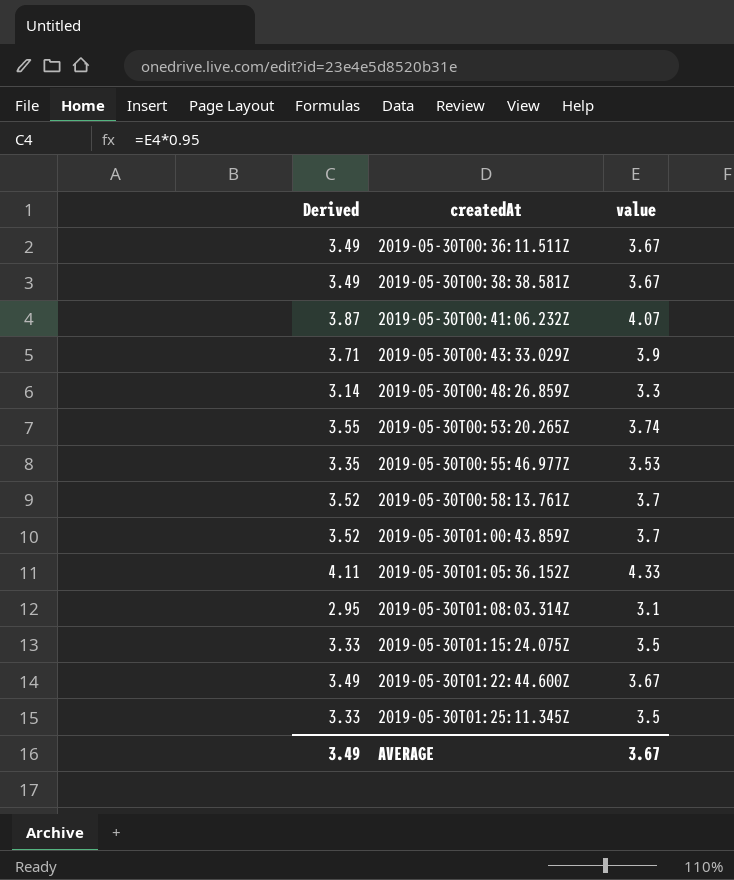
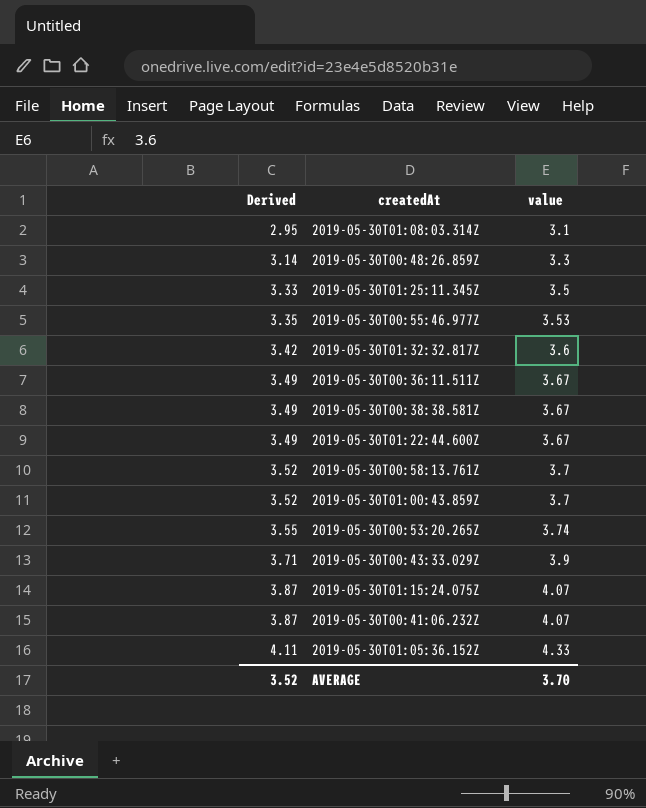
row order: createdAt ascending -> Derived ascending
row 2019-05-30T01:32:32.817Z: none -> 3.42 | 3.6
2019-05-30T01:15:24.075Z | Derived: 3.33 -> 3.87
2019-05-30T01:15:24.075Z | value: 3.5 -> 4.07
AVERAGE | Derived: 3.49 -> 3.52
AVERAGE | value: 3.67 -> 3.70

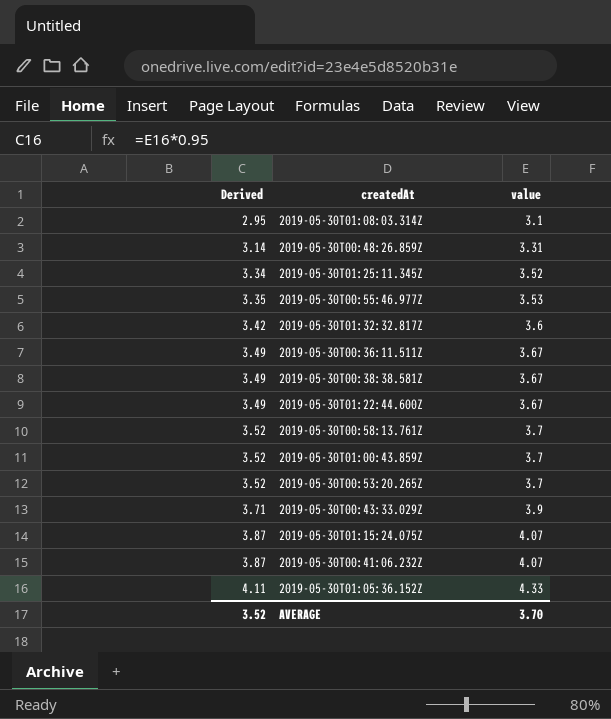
2019-05-30T00:48:26.859Z | value: 3.3 -> 3.31
2019-05-30T01:25:11.345Z | Derived: 3.33 -> 3.34
2019-05-30T01:25:11.345Z | value: 3.5 -> 3.52
2019-05-30T00:53:20.265Z | Derived: 3.55 -> 3.52
2019-05-30T00:53:20.265Z | value: 3.74 -> 3.7

